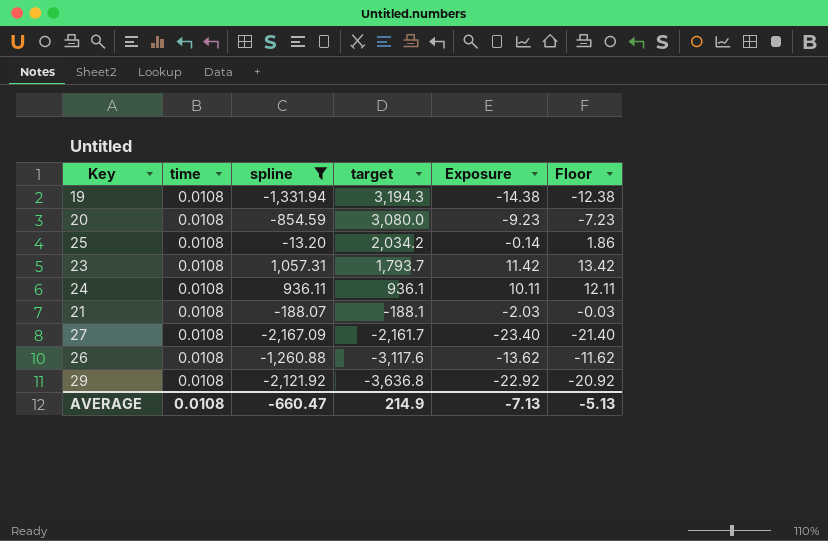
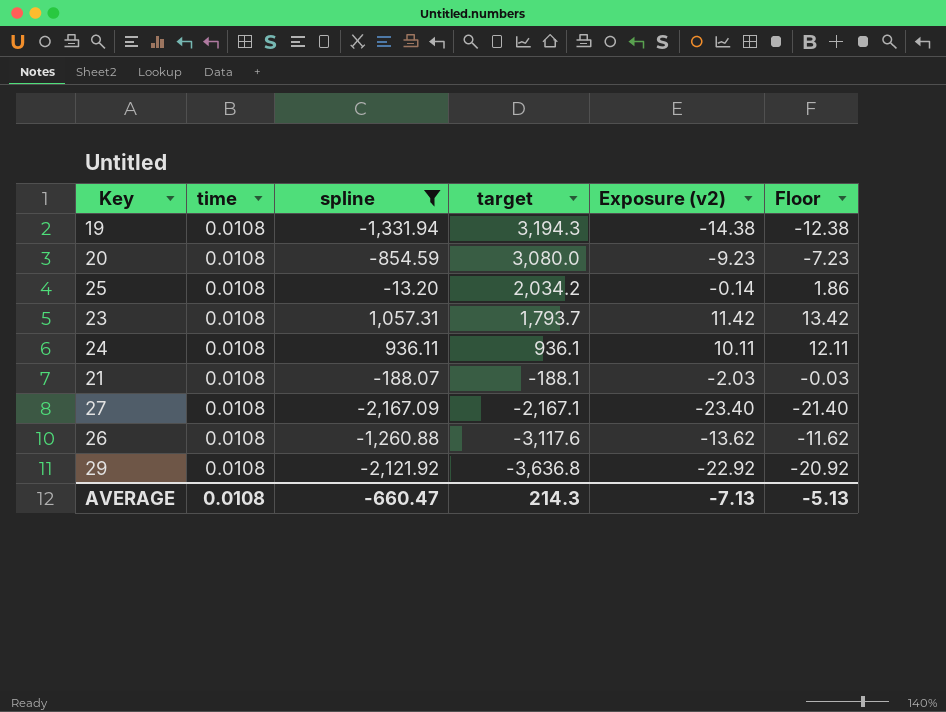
column name: Exposure -> Exposure (v2)
27 | target: -2,161.7 -> -2,167.1
AVERAGE | target: 214.9 -> 214.3

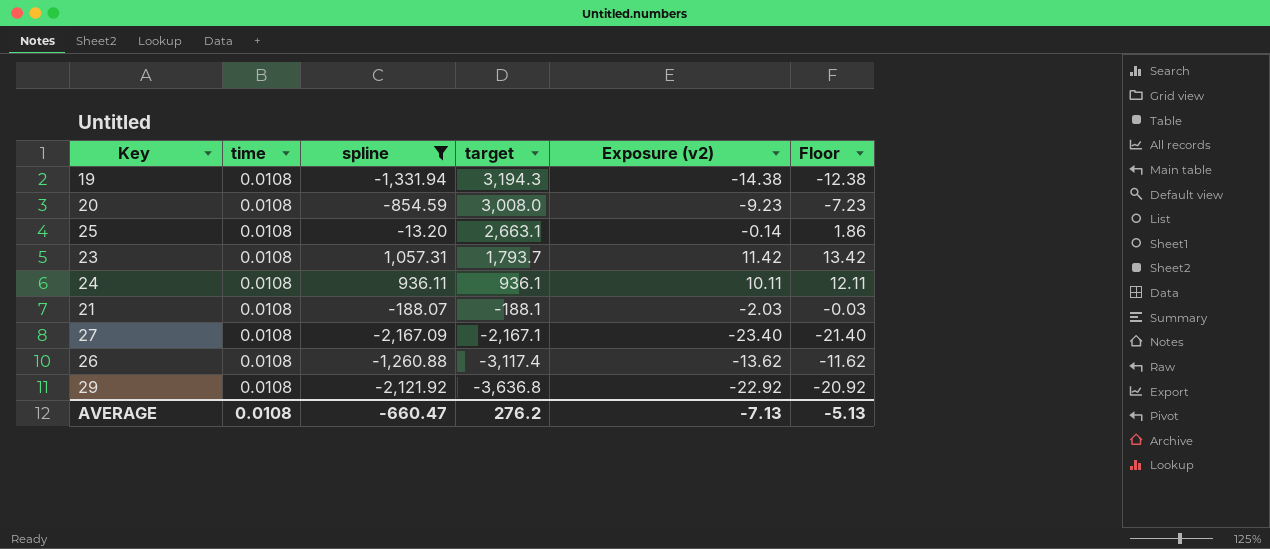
20 | target: 3,080.0 -> 3,008.0
25 | target: 2,034.2 -> 2,663.1
26 | target: -3,117.6 -> -3,117.4
AVERAGE | target: 214.3 -> 276.2

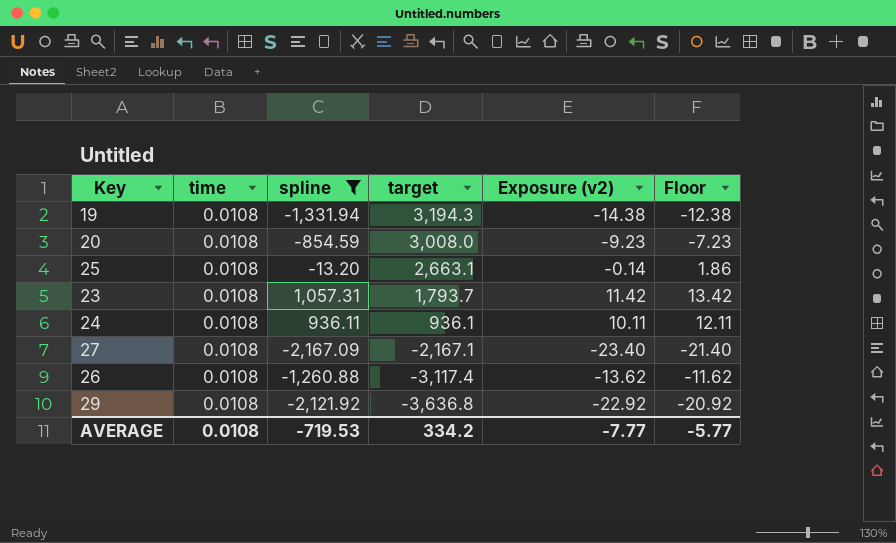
row 21: 0.0108 | -188.07 | -188.1 | -2.03 | -0.03 -> none
AVERAGE | spline: -660.47 -> -719.53
AVERAGE | target: 276.2 -> 334.2
AVERAGE | Exposure (v2): -7.13 -> -7.77
AVERAGE | Floor: -5.13 -> -5.77

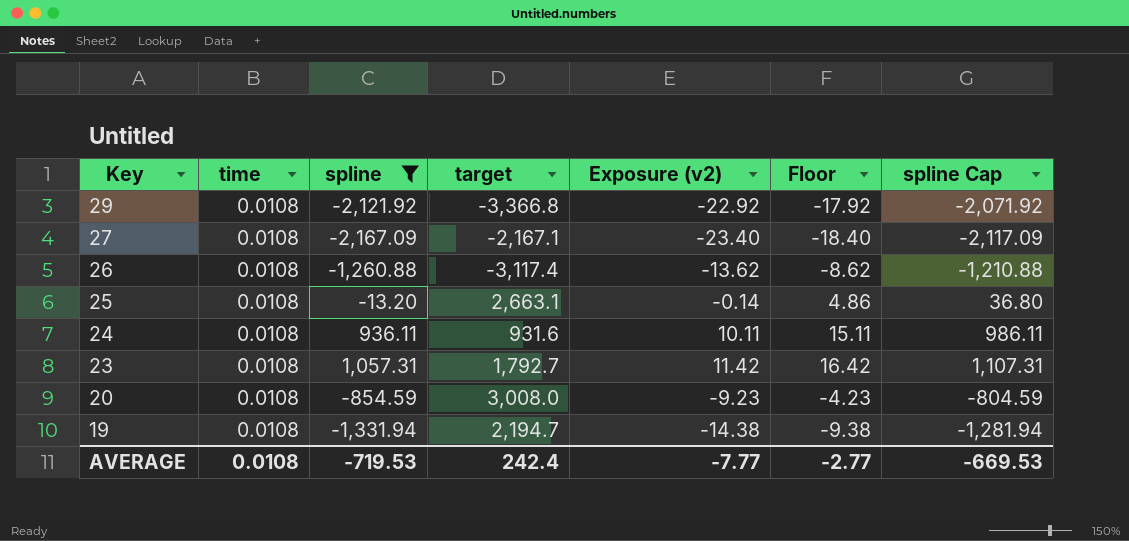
row order: target descending -> Key descending
column Floor | formula: [Exposure (v2)] + 2 -> [Exposure (v2)] + 5
column spline Cap | formula: none -> [spline] + 50
29 | target: -3,636.8 -> -3,366.8
24 | target: 936.1 -> 931.6
23 | target: 1,793.7 -> 1,792.7
19 | target: 3,194.3 -> 2,194.7
AVERAGE | target: 334.2 -> 242.4
AVERAGE | Floor: -5.77 -> -2.77

